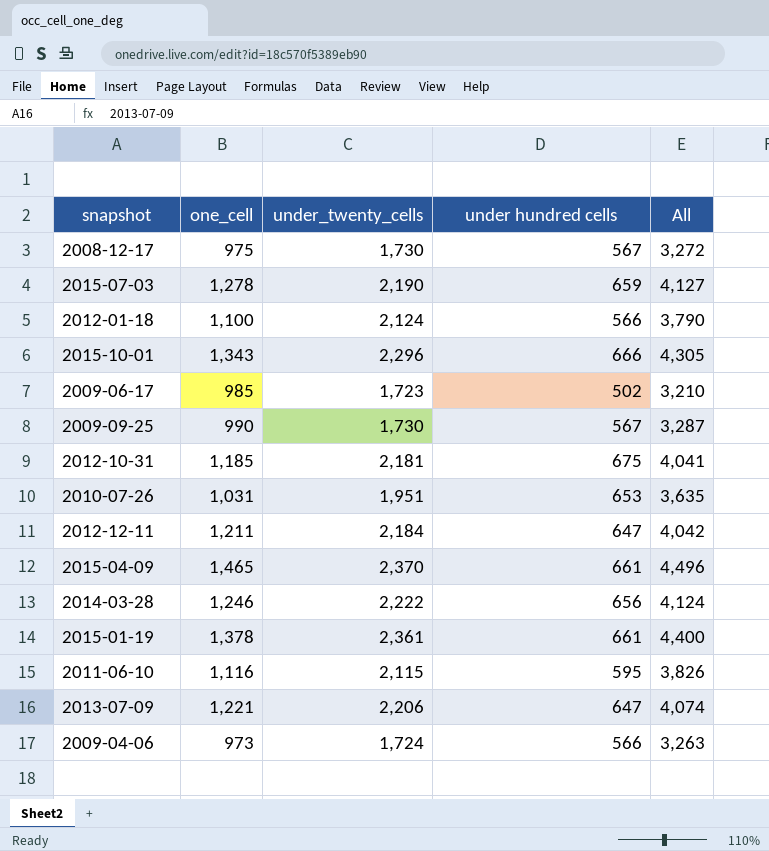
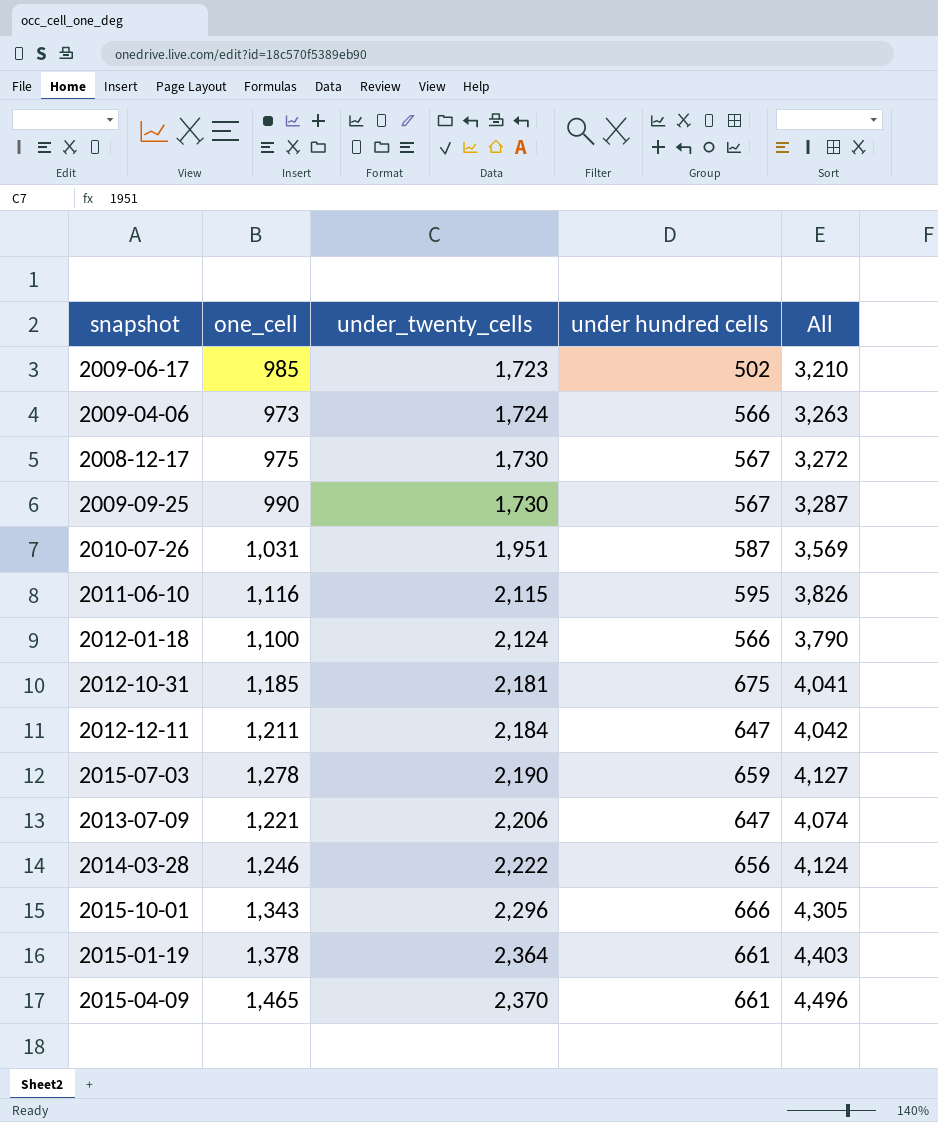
row order: none -> under_twenty_cells ascending
2010-07-26 | under hundred cells: 653 -> 587
2010-07-26 | All: 3,635 -> 3,569
2015-01-19 | under_twenty_cells: 2,361 -> 2,364
2015-01-19 | All: 4,400 -> 4,403

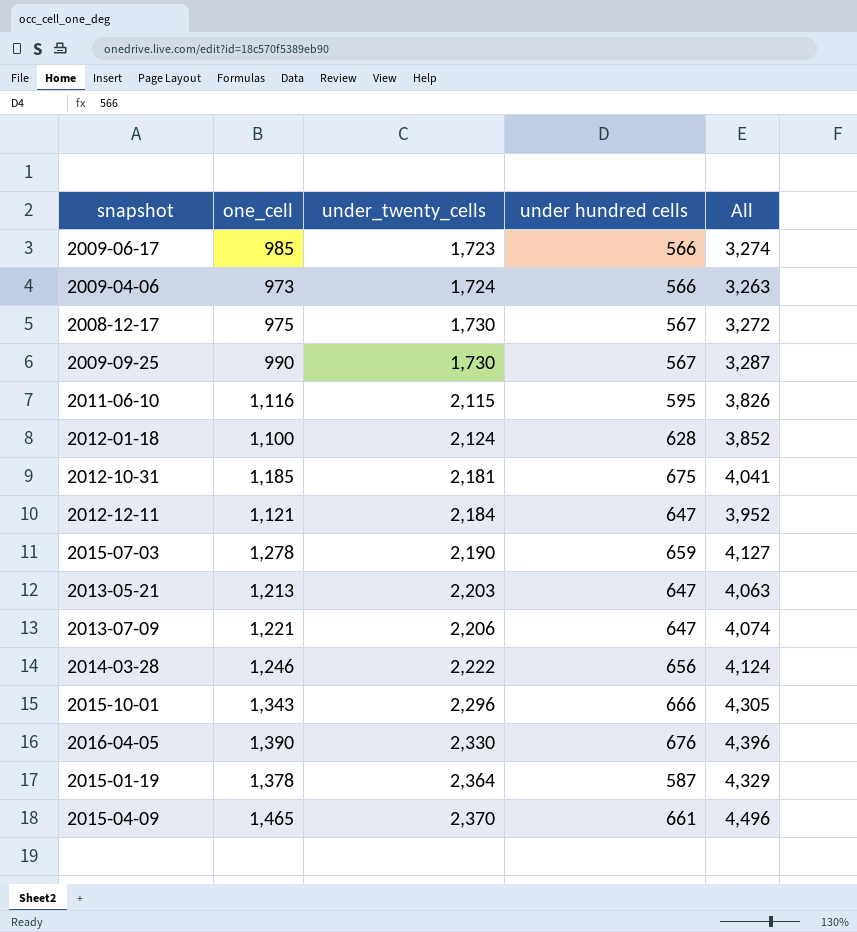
row 2010-07-26: 1,031 | 1,951 | 587 | 3,569 -> none
2009-06-17 | under hundred cells: 502 -> 566
2009-06-17 | All: 3,210 -> 3,274
2012-01-18 | under hundred cells: 566 -> 628
2012-01-18 | All: 3,790 -> 3,852
2012-12-11 | one_cell: 1,211 -> 1,121
2012-12-11 | All: 4,042 -> 3,952
row 2013-05-21: none -> 1,213 | 2,203 | 647 | 4,063
row 2016-04-05: none -> 1,390 | 2,330 | 676 | 4,396
2015-01-19 | under hundred cells: 661 -> 587
2015-01-19 | All: 4,403 -> 4,329

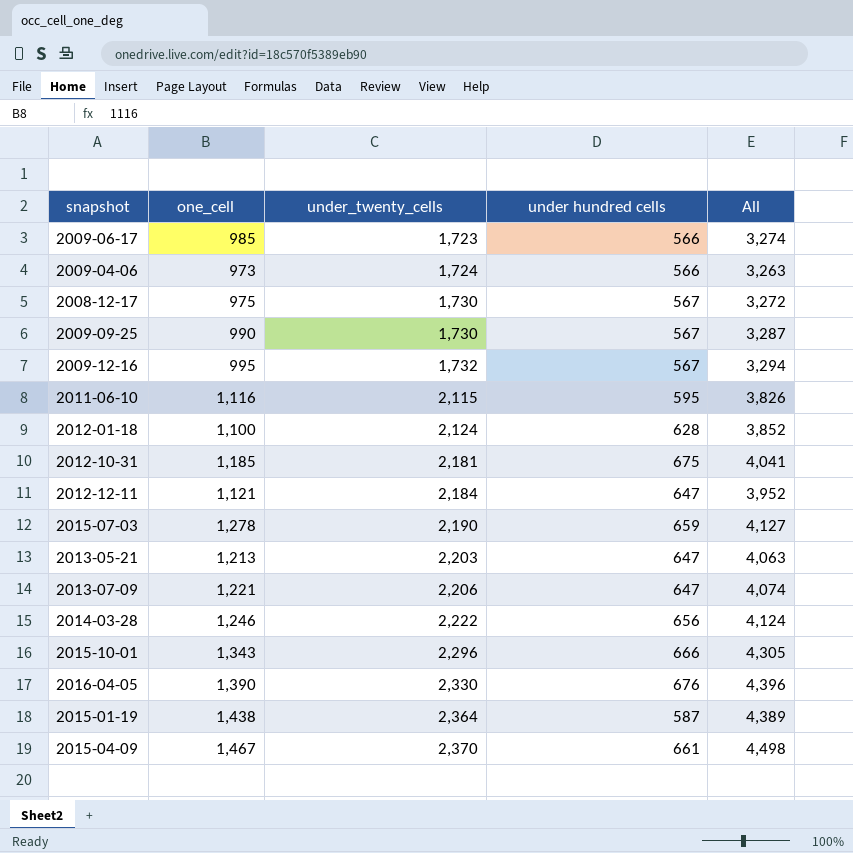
row 2009-12-16: none -> 995 | 1,732 | 567 | 3,294
2015-01-19 | one_cell: 1,378 -> 1,438
2015-01-19 | All: 4,329 -> 4,389
2015-04-09 | one_cell: 1,465 -> 1,467
2015-04-09 | All: 4,496 -> 4,498

